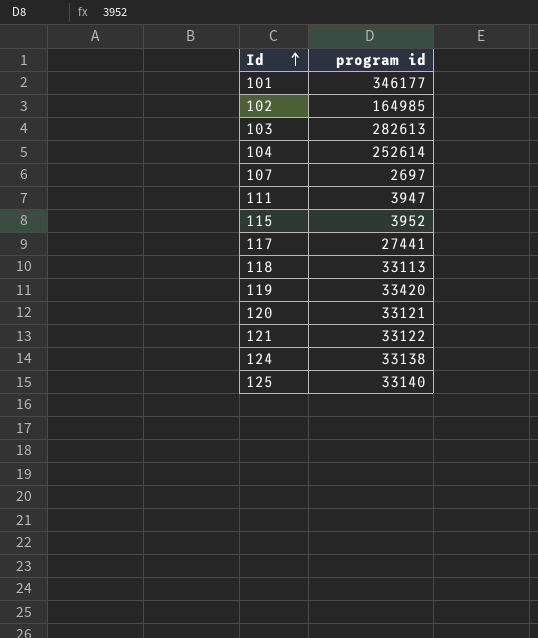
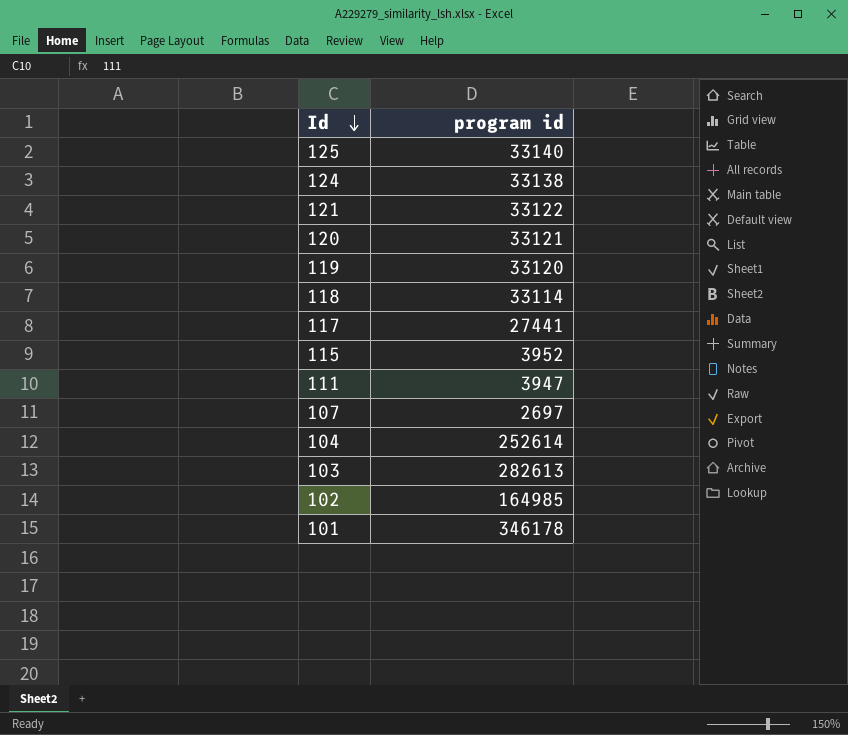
row order: Id ascending -> Id descending
119 | program id: 33420 -> 33120
118 | program id: 33113 -> 33114
101 | program id: 346177 -> 346178

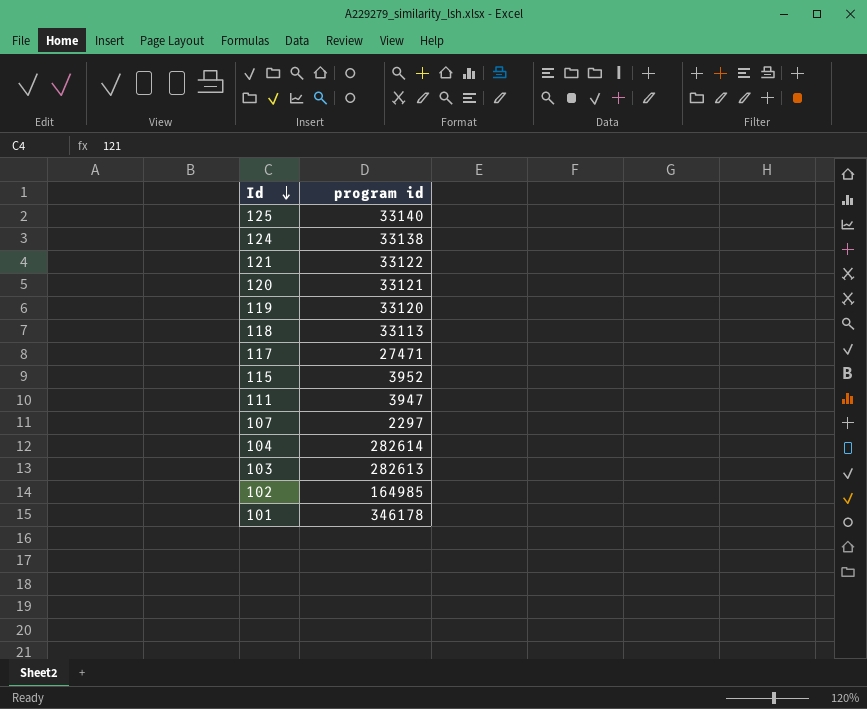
118 | program id: 33114 -> 33113
117 | program id: 27441 -> 27471
107 | program id: 2697 -> 2297
104 | program id: 252614 -> 282614

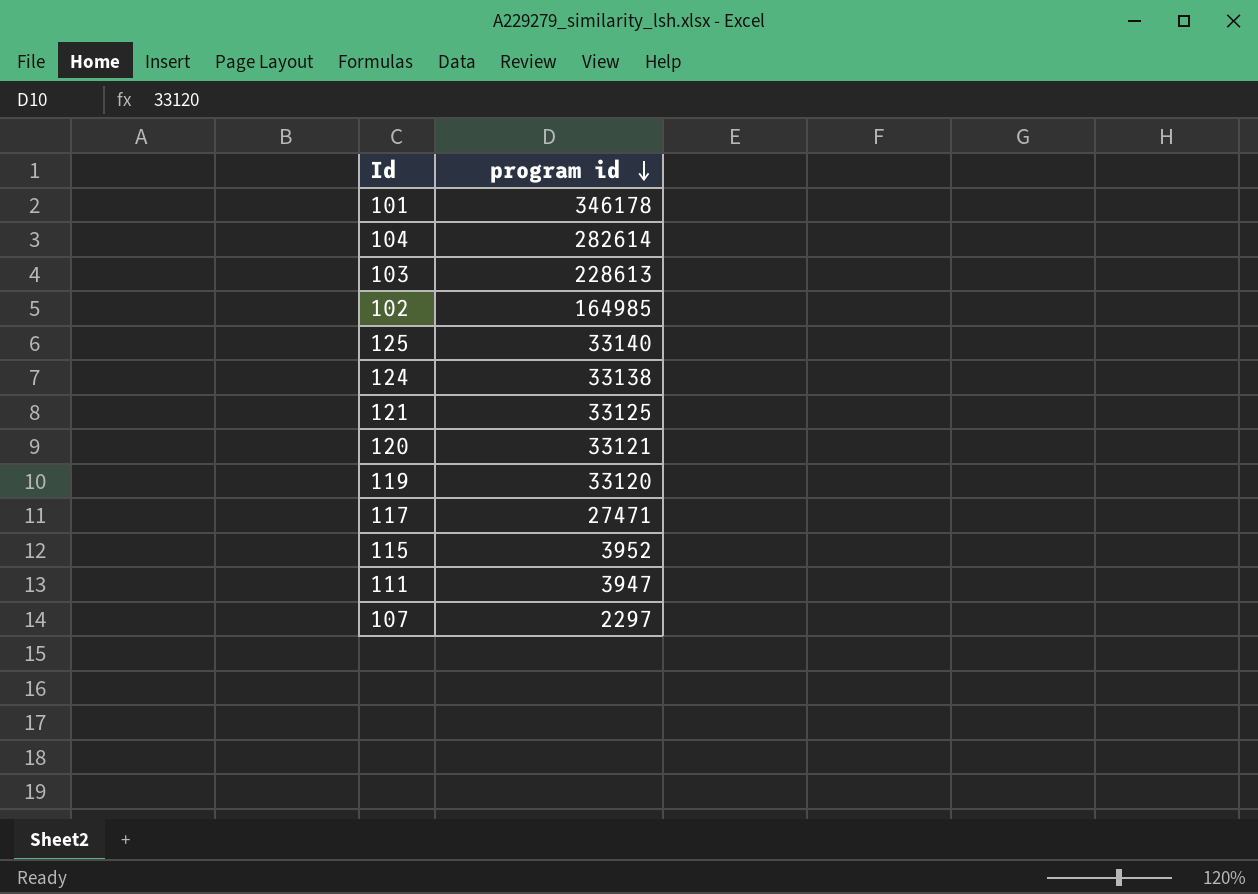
row order: Id descending -> program id descending
row 118: 33113 -> none
103 | program id: 282613 -> 228613
121 | program id: 33122 -> 33125

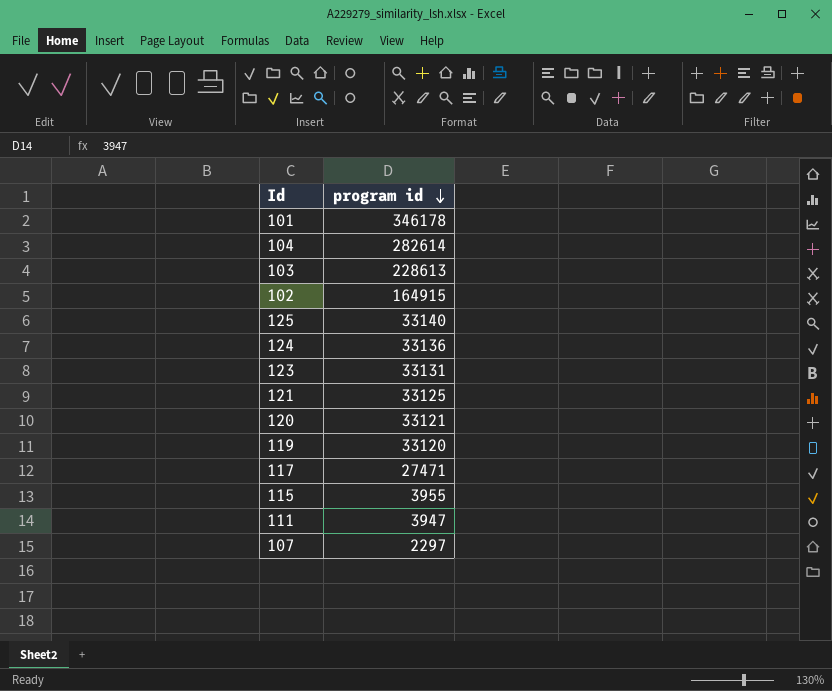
102 | program id: 164985 -> 164915
124 | program id: 33138 -> 33136
row 123: none -> 33131
115 | program id: 3952 -> 3955

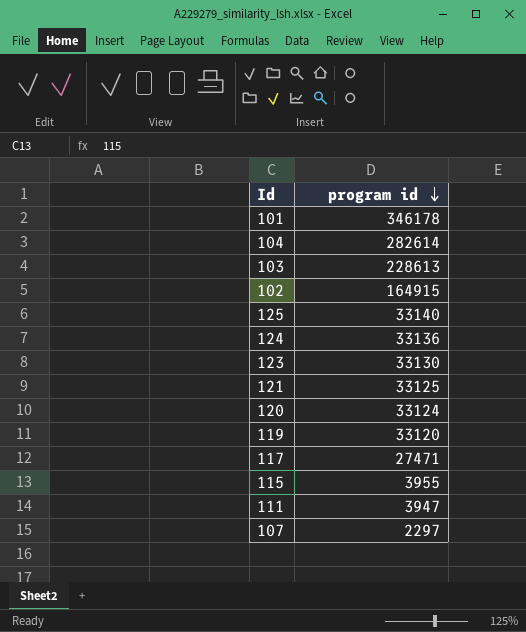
123 | program id: 33131 -> 33130
120 | program id: 33121 -> 33124

